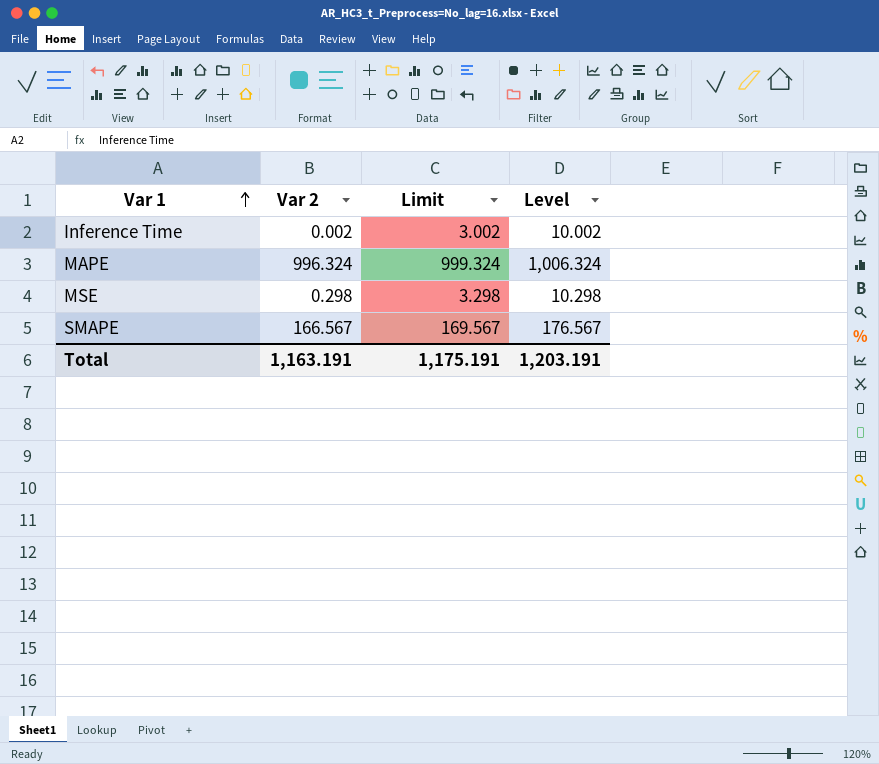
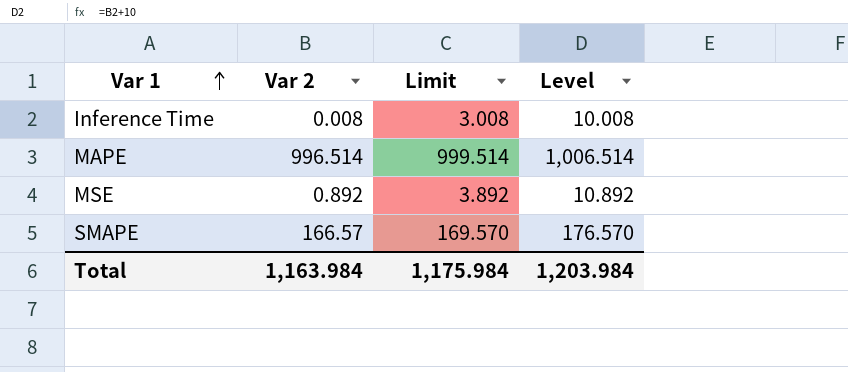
Inference Time | Var 2: 0.002 -> 0.008
Inference Time | Limit: 3.002 -> 3.008
Inference Time | Level: 10.002 -> 10.008
MAPE | Var 2: 996.324 -> 996.514
MAPE | Limit: 999.324 -> 999.514
MAPE | Level: 1,006.324 -> 1,006.514
MSE | Var 2: 0.298 -> 0.892
MSE | Limit: 3.298 -> 3.892
MSE | Level: 10.298 -> 10.892
SMAPE | Var 2: 166.567 -> 166.57
SMAPE | Limit: 169.567 -> 169.570
SMAPE | Level: 176.567 -> 176.570
Total | Var 2: 1,163.191 -> 1,163.984
Total | Limit: 1,175.191 -> 1,175.984
Total | Level: 1,203.191 -> 1,203.984

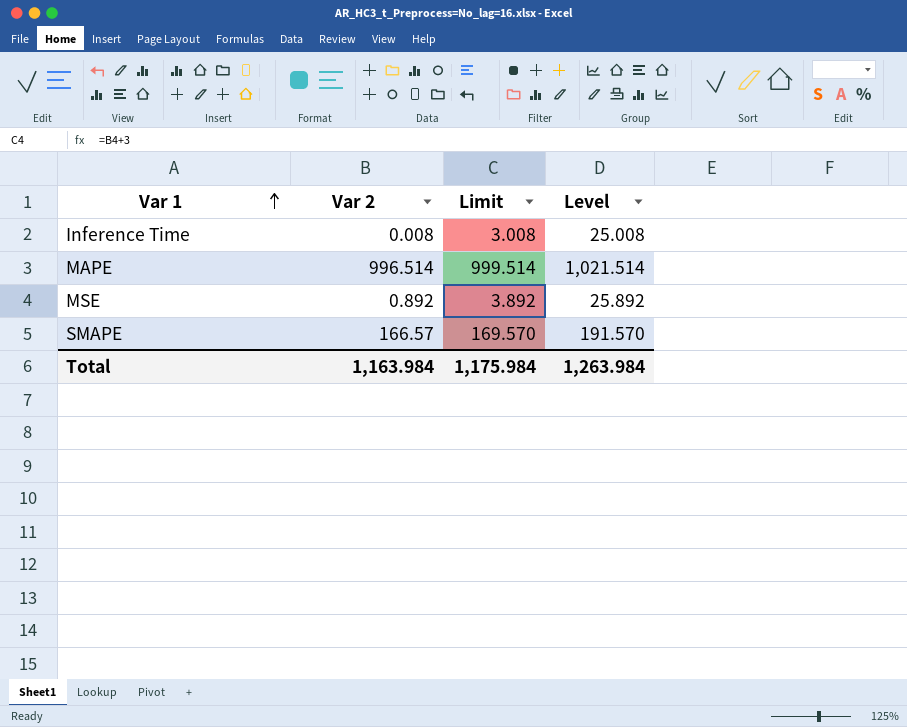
column Level | formula: [Var 2] + 10 -> [Var 2] + 25
Total | Level: 1,203.984 -> 1,263.984

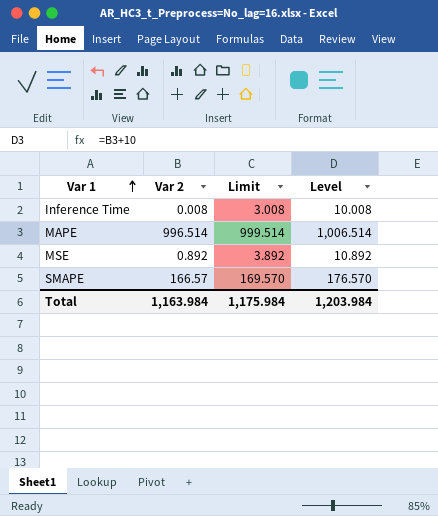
column Level | formula: [Var 2] + 25 -> [Var 2] + 10
Total | Level: 1,263.984 -> 1,203.984

